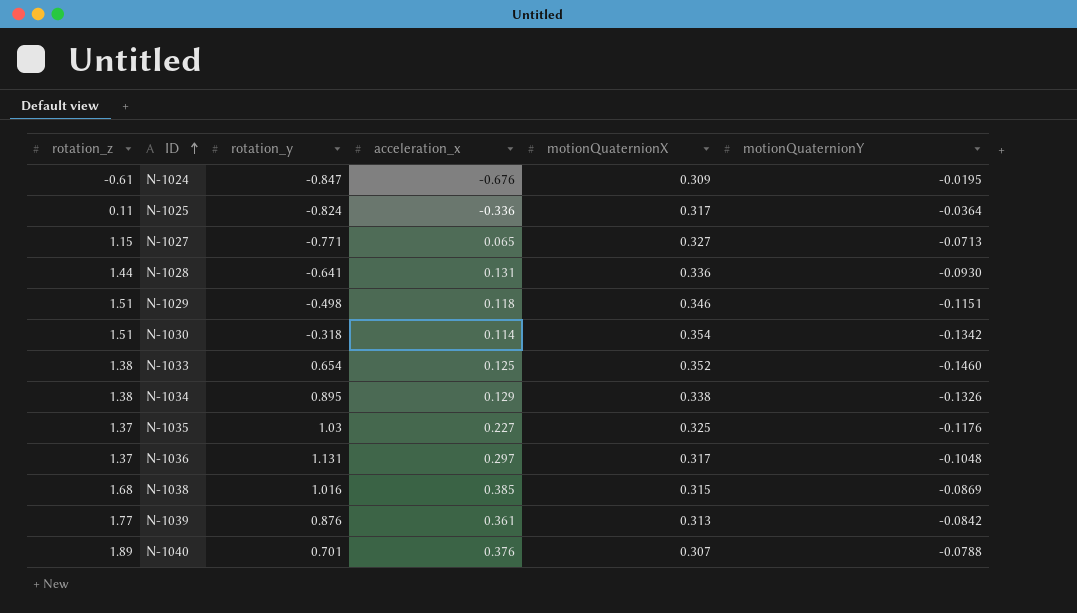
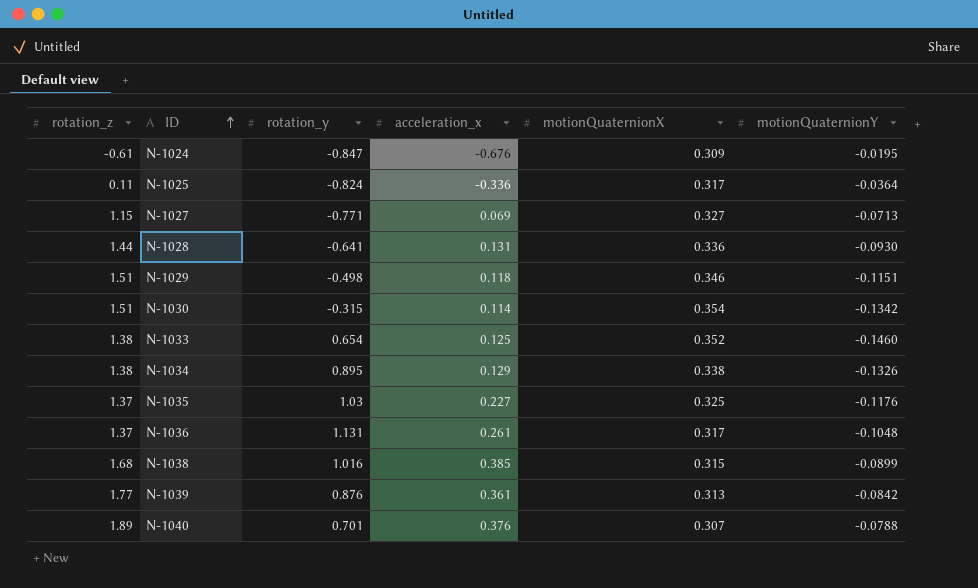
N-1027 | acceleration_x: 0.065 -> 0.069
N-1030 | rotation_y: -0.318 -> -0.315
N-1036 | acceleration_x: 0.297 -> 0.261
N-1038 | motionQuaternionY: -0.0869 -> -0.0899

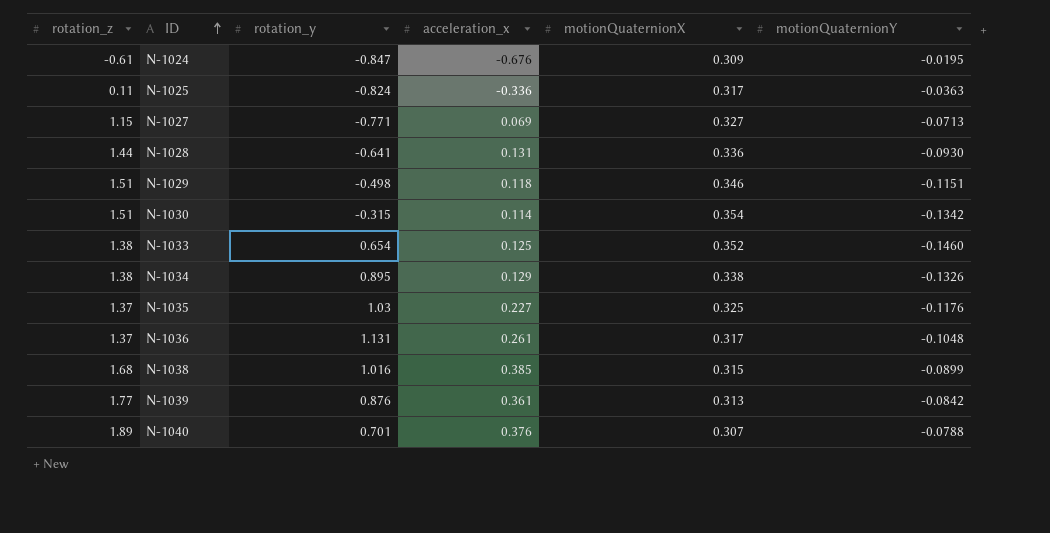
N-1025 | motionQuaternionY: -0.0364 -> -0.0363

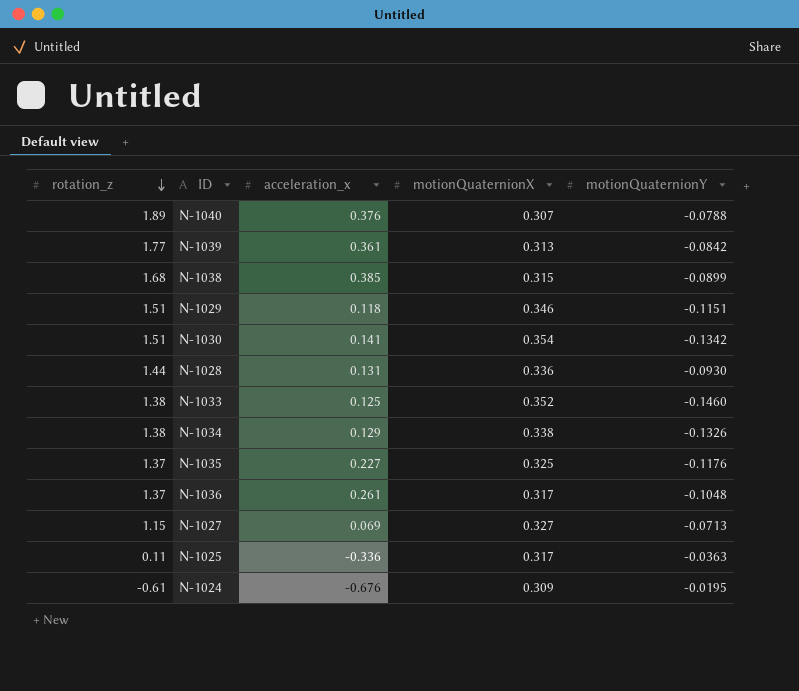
row order: ID ascending -> rotation_z descending
column rotation_y | position: 3 -> none
N-1030 | acceleration_x: 0.114 -> 0.141

